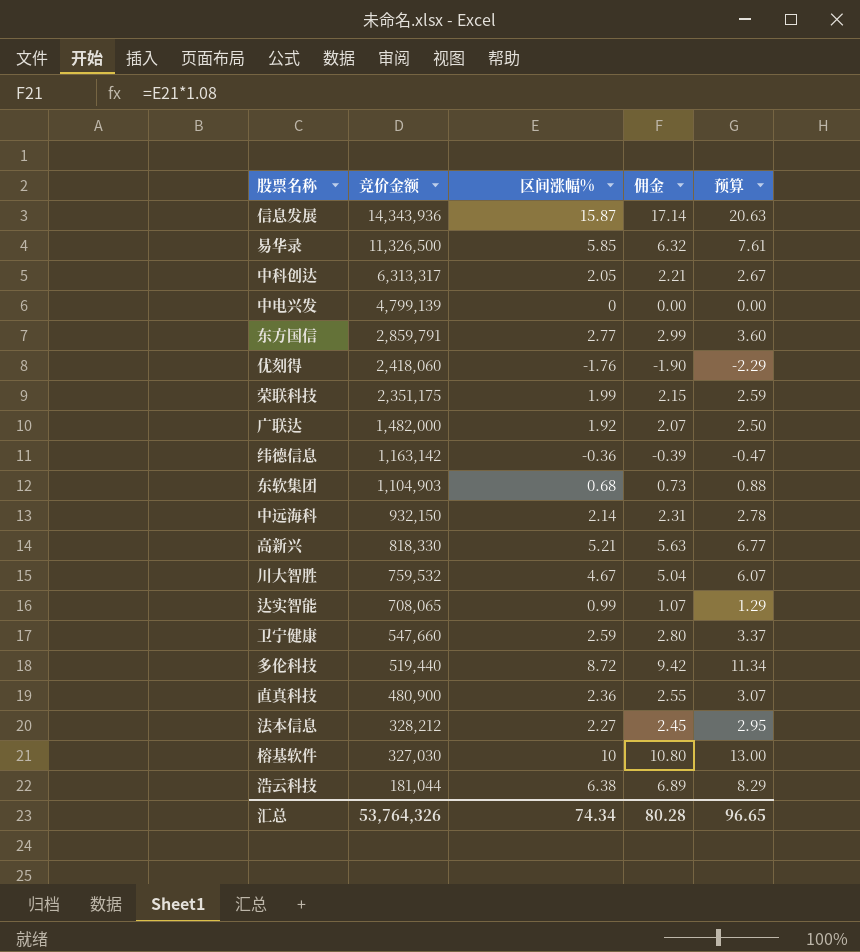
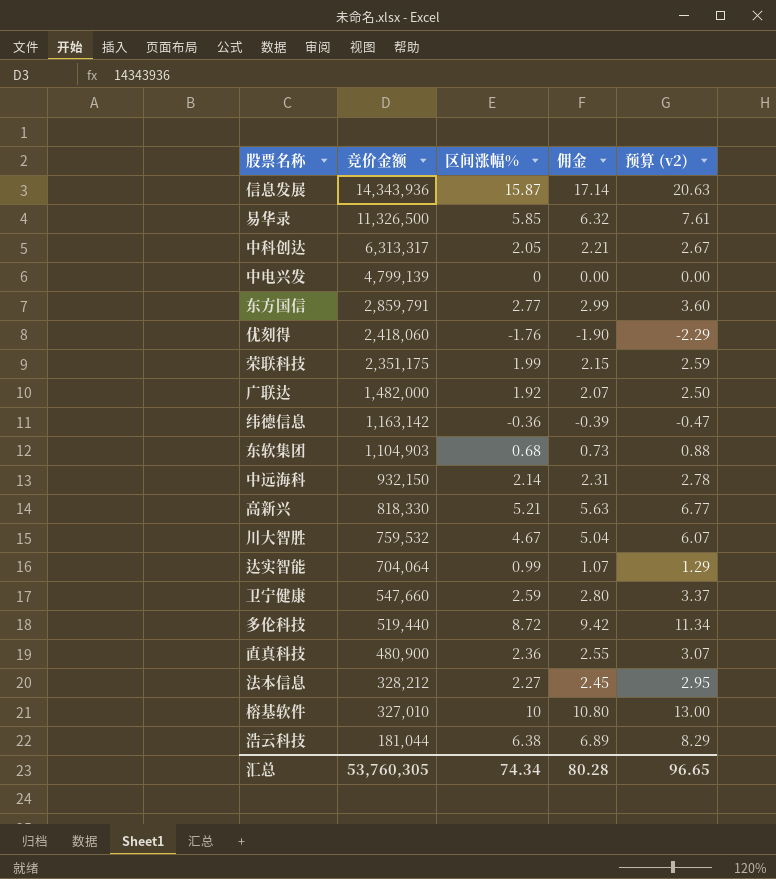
column name: 预算 -> 预算 (v2)
达实智能 | 竞价金额: 708,065 -> 704,064
榕基软件 | 竞价金额: 327,030 -> 327,010
汇总 | 竞价金额: 53,764,326 -> 53,760,305

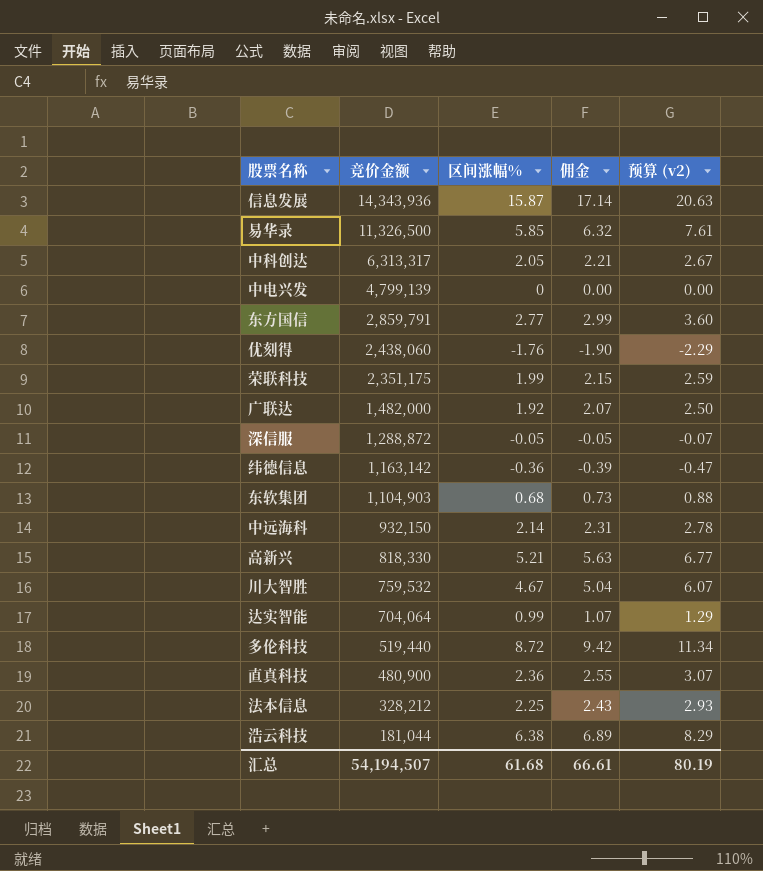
row 卫宁健康: 547,660 | 2.59 | 2.80 | 3.37 -> none
row 榕基软件: 327,010 | 10 | 10.80 | 13.00 -> none
优刻得 | 竞价金额: 2,418,060 -> 2,438,060
row 深信服: none -> 1,288,872 | -0.05 | -0.05 | -0.07
法本信息 | 区间涨幅%: 2.27 -> 2.25
法本信息 | 佣金: 2.45 -> 2.43
法本信息 | 预算 (v2): 2.95 -> 2.93
汇总 | 竞价金额: 53,760,305 -> 54,194,507
汇总 | 区间涨幅%: 74.34 -> 61.68
汇总 | 佣金: 80.28 -> 66.61
汇总 | 预算 (v2): 96.65 -> 80.19

